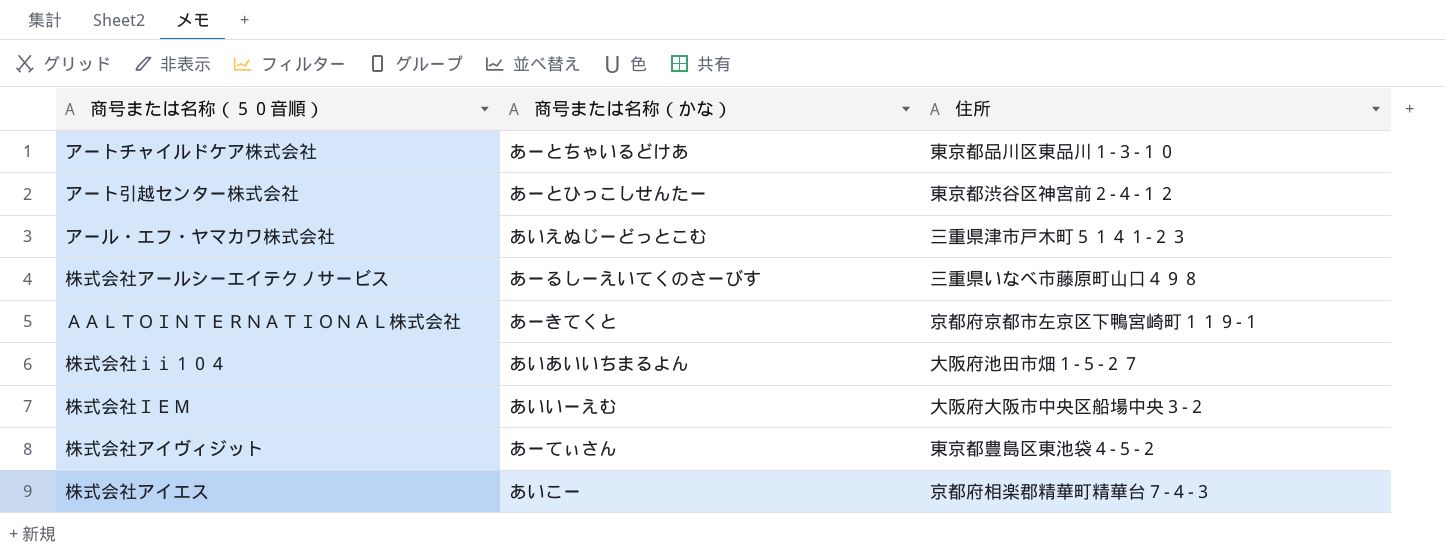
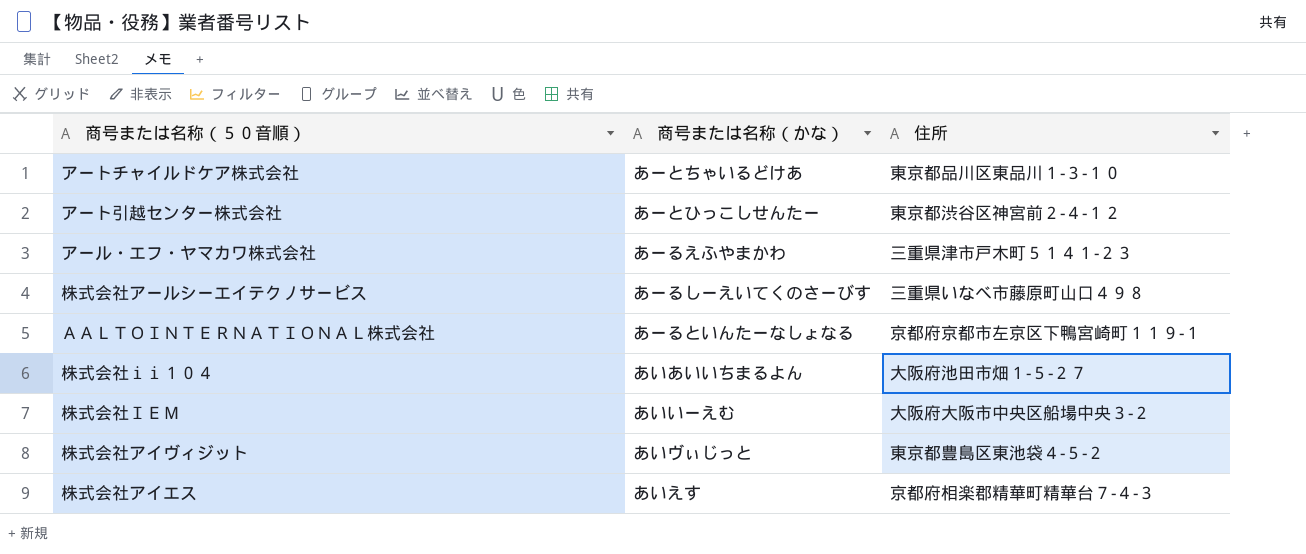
アール・エフ・ヤマカワ株式会社 | 商号または名称（かな）: あいえぬじーどっとこむ -> あーるえふやまかわ
ＡＡＬＴＯＩＮＴＥＲＮＡＴＩＯＮＡＬ株式会社 | 商号または名称（かな）: あーきてくと -> あーるといんたーなしょなる
株式会社アイヴィジット | 商号または名称（かな）: あーてぃさん -> あいヴぃじっと
株式会社アイエス | 商号または名称（かな）: あいこー -> あいえす

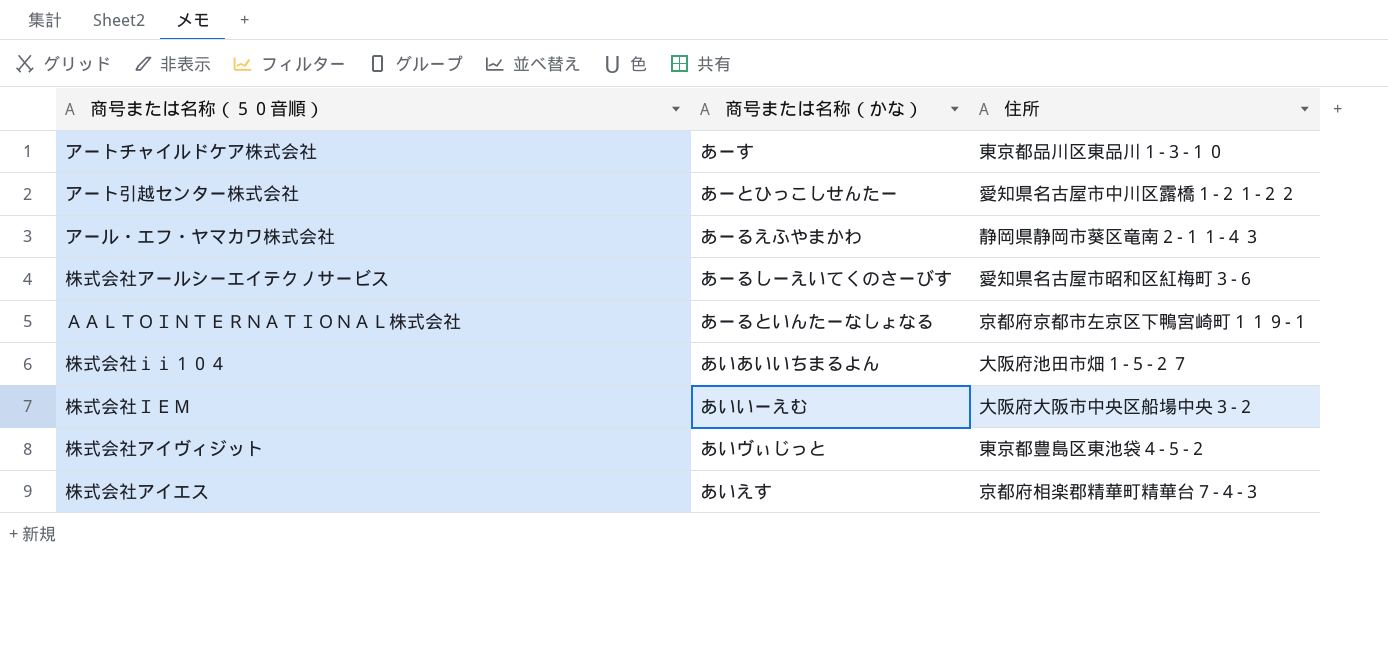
アートチャイルドケア株式会社 | 商号または名称（かな）: あーとちゃいるどけあ -> あーす
アート引越センター株式会社 | 住所: 東京都渋谷区神宮前２‐４‐１２ -> 愛知県名古屋市中川区露橋１‐２１‐２２
アール・エフ・ヤマカワ株式会社 | 住所: 三重県津市戸木町５１４１‐２３ -> 静岡県静岡市葵区竜南２‐１１‐４３
株式会社アールシーエイテクノサービス | 住所: 三重県いなべ市藤原町山口４９８ -> 愛知県名古屋市昭和区紅梅町３‐６

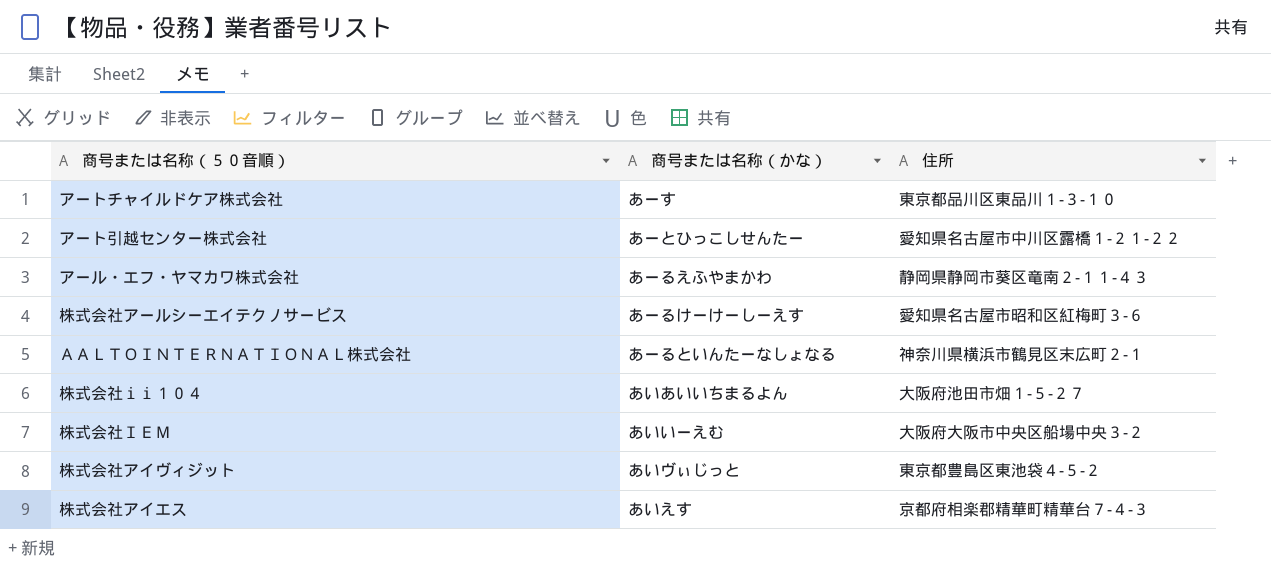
株式会社アールシーエイテクノサービス | 商号または名称（かな）: あーるしーえいてくのさーびす -> あーるけーけーしーえす
ＡＡＬＴＯＩＮＴＥＲＮＡＴＩＯＮＡＬ株式会社 | 住所: 京都府京都市左京区下鴨宮崎町１１９‐１ -> 神奈川県横浜市鶴見区末広町２‐１

